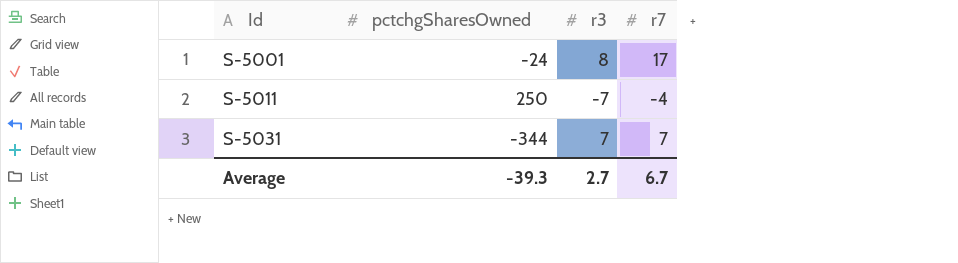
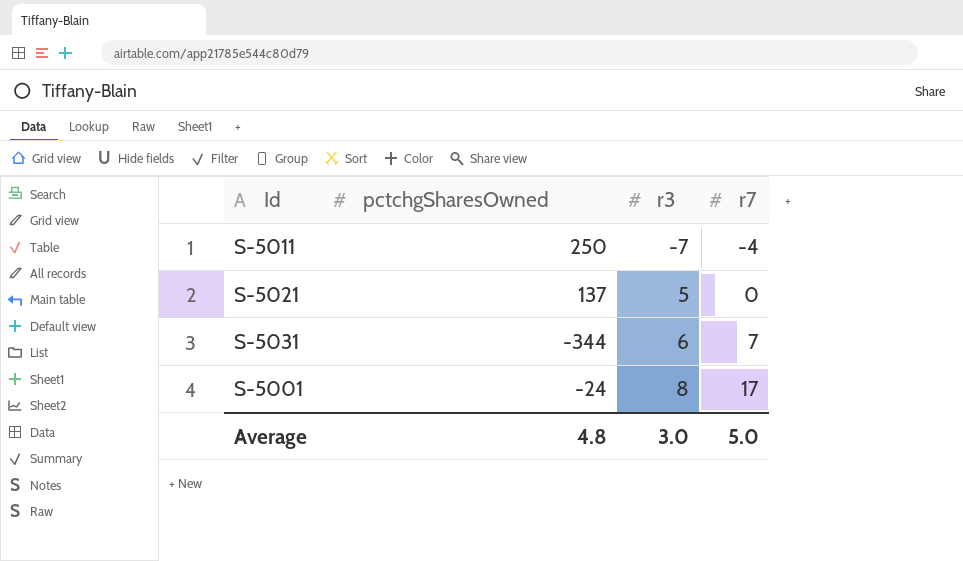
row order: Id ascending -> r3 ascending
row S-5021: none -> 137 | 5 | 0
S-5031 | r3: 7 -> 6
Average | pctchgSharesOwned: -39.3 -> 4.8
Average | r3: 2.7 -> 3.0
Average | r7: 6.7 -> 5.0

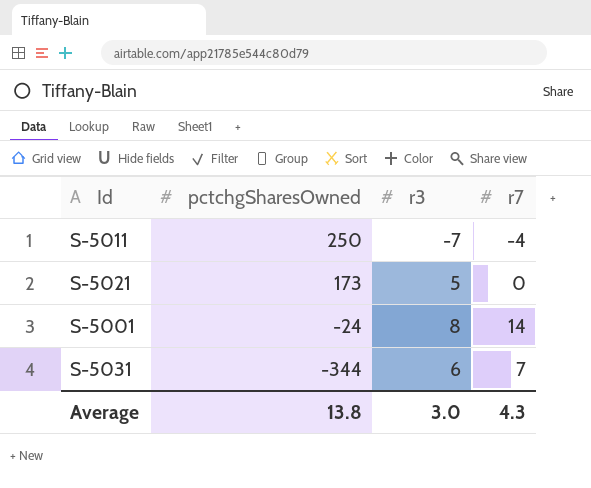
row order: r3 ascending -> pctchgSharesOwned descending
S-5021 | pctchgSharesOwned: 137 -> 173
S-5001 | r7: 17 -> 14
Average | pctchgSharesOwned: 4.8 -> 13.8
Average | r7: 5.0 -> 4.3

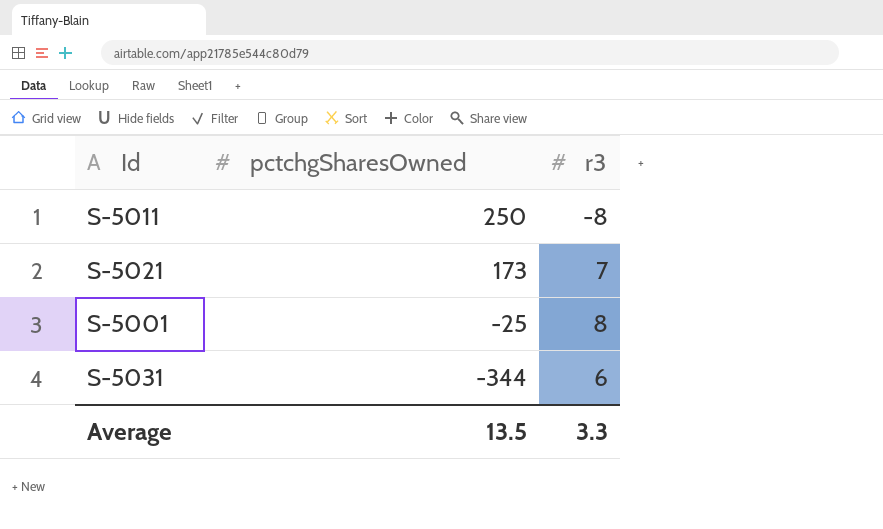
column r7 | position: 4 -> none
S-5011 | r3: -7 -> -8
S-5021 | r3: 5 -> 7
S-5001 | pctchgSharesOwned: -24 -> -25
Average | pctchgSharesOwned: 13.8 -> 13.5
Average | r3: 3.0 -> 3.3

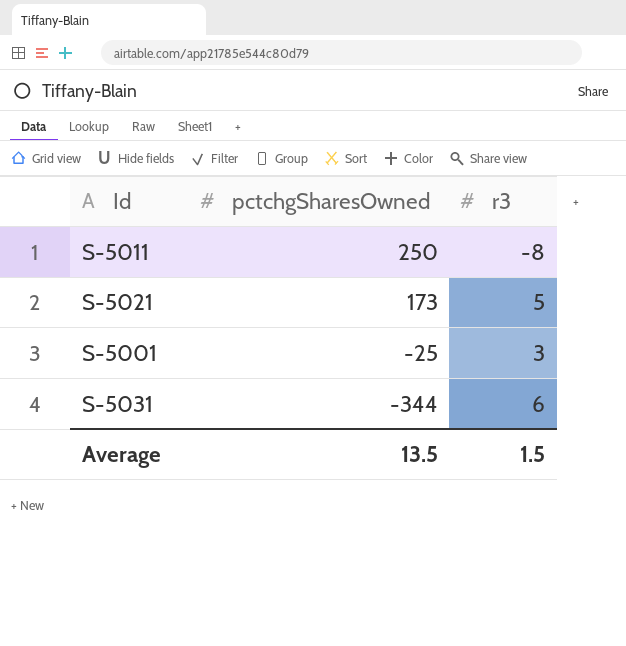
S-5021 | r3: 7 -> 5
S-5001 | r3: 8 -> 3
Average | r3: 3.3 -> 1.5

